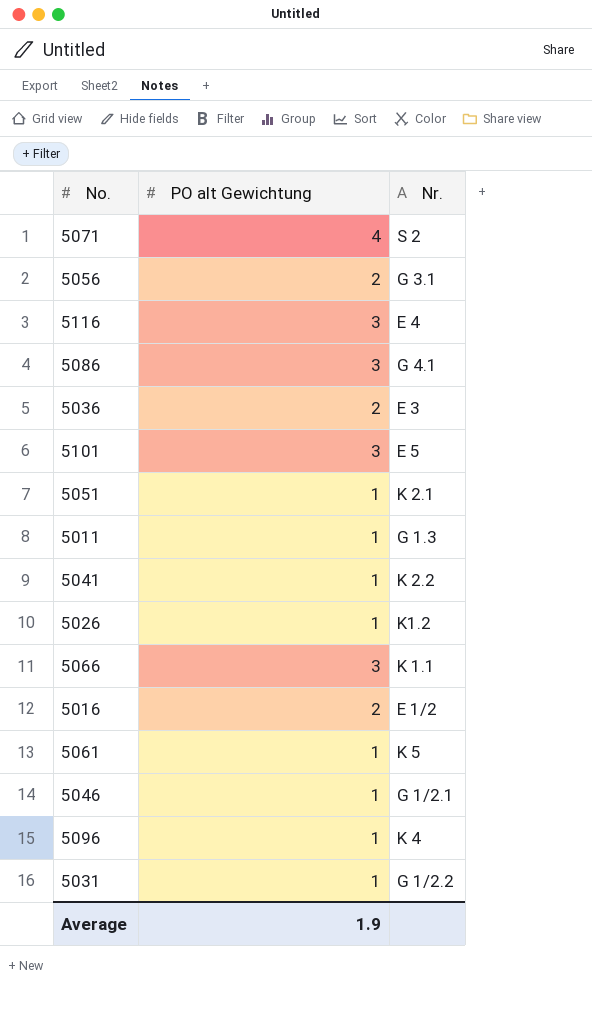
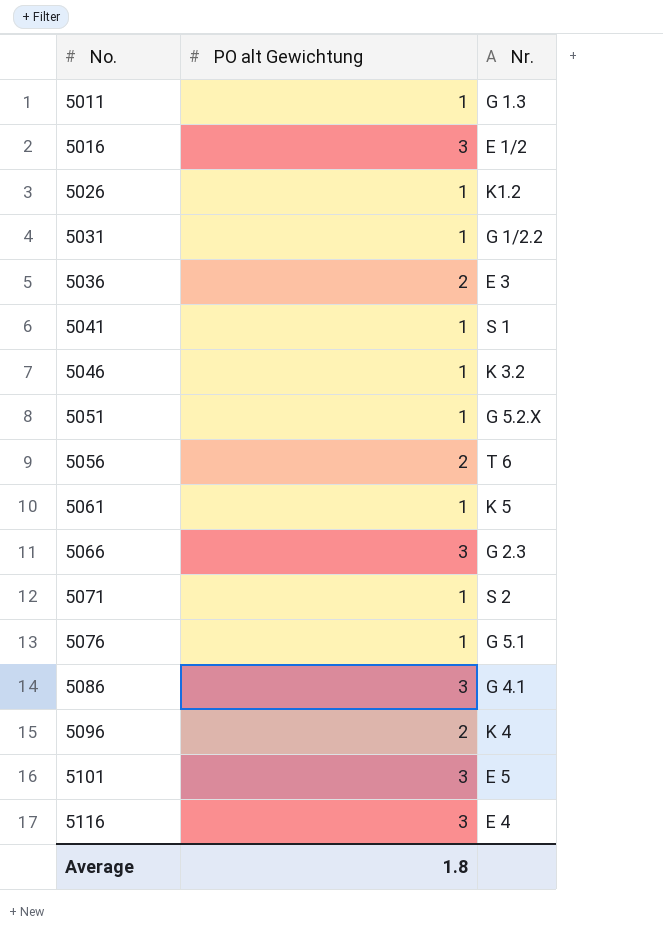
row order: none -> No. ascending
5016 | PO alt Gewichtung: 2 -> 3
5041 | Nr.: K 2.2 -> S 1
5046 | Nr.: G 1/2.1 -> K 3.2
5051 | Nr.: K 2.1 -> G 5.2.X
5056 | Nr.: G 3.1 -> T 6
5066 | Nr.: K 1.1 -> G 2.3
5071 | PO alt Gewichtung: 4 -> 1
row 5076: none -> 1 | G 5.1
5096 | PO alt Gewichtung: 1 -> 2
Average | PO alt Gewichtung: 1.9 -> 1.8

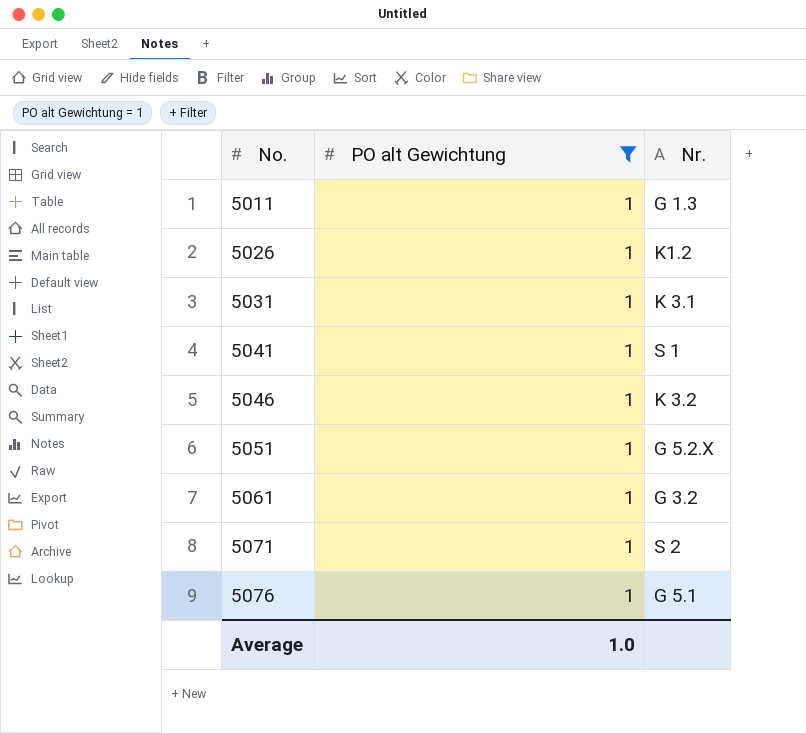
filter: none -> PO alt Gewichtung = 1
5031 | Nr.: G 1/2.2 -> K 3.1
5061 | Nr.: K 5 -> G 3.2
Average | PO alt Gewichtung: 1.8 -> 1.0

